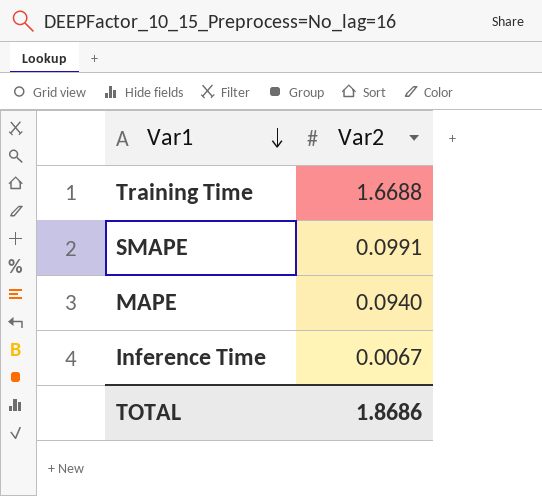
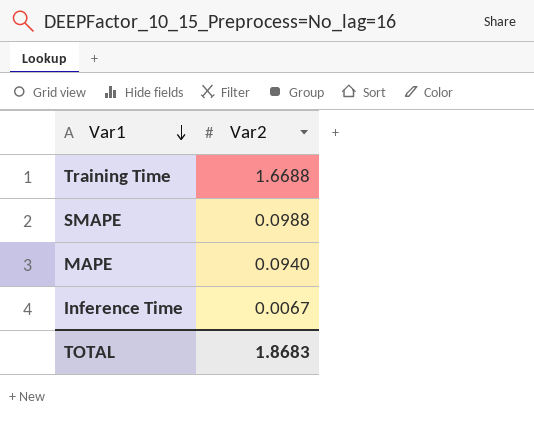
SMAPE | Var2: 0.0991 -> 0.0988
TOTAL | Var2: 1.8686 -> 1.8683

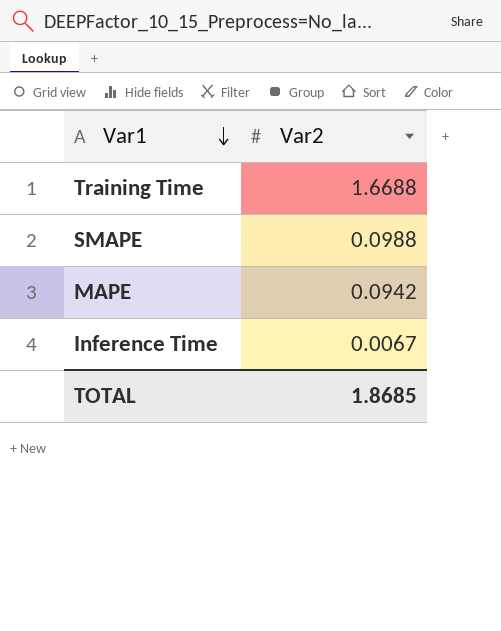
MAPE | Var2: 0.0940 -> 0.0942
TOTAL | Var2: 1.8683 -> 1.8685

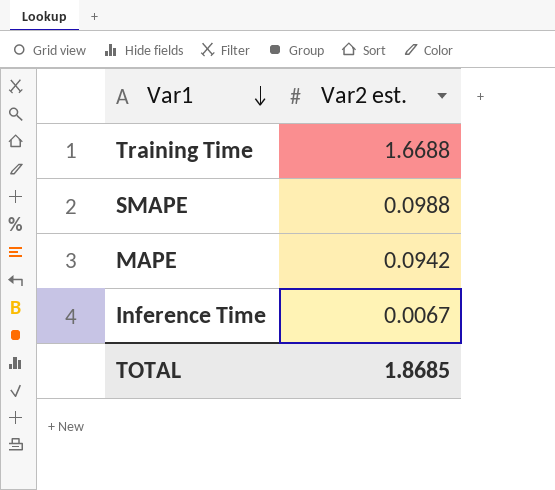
column name: Var2 -> Var2 est.

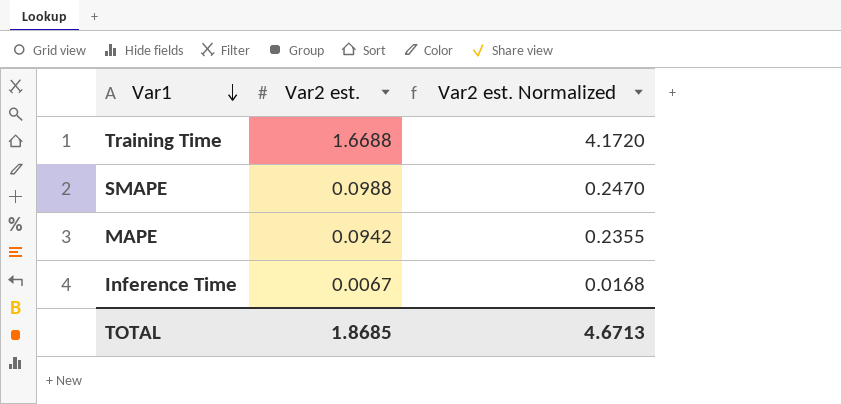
column Var2 est. Normalized | formula: none -> [Var2 est.] * 2.5

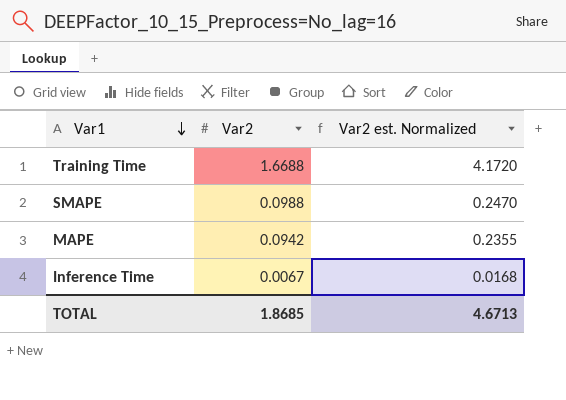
column name: Var2 est. -> Var2

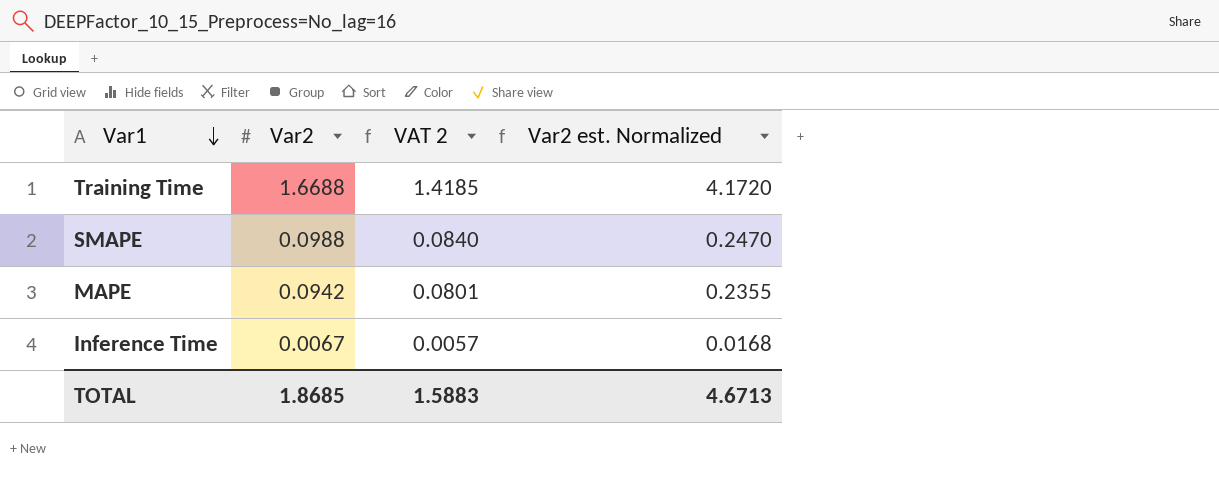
column VAT 2 | formula: none -> [Var2] * 0.85

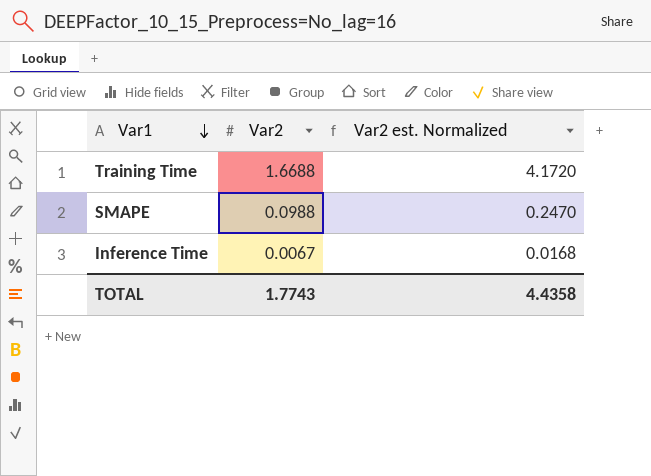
column VAT 2 | formula: [Var2] * 0.85 -> none
row MAPE: 0.0942 | 0.0801 | 0.2355 -> none
TOTAL | Var2: 1.8685 -> 1.7743
TOTAL | Var2 est. Normalized: 4.6713 -> 4.4358

